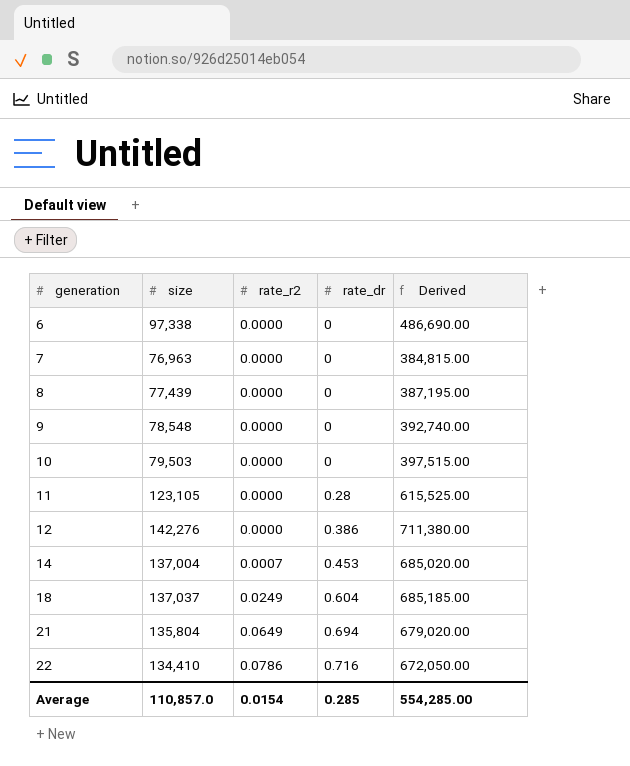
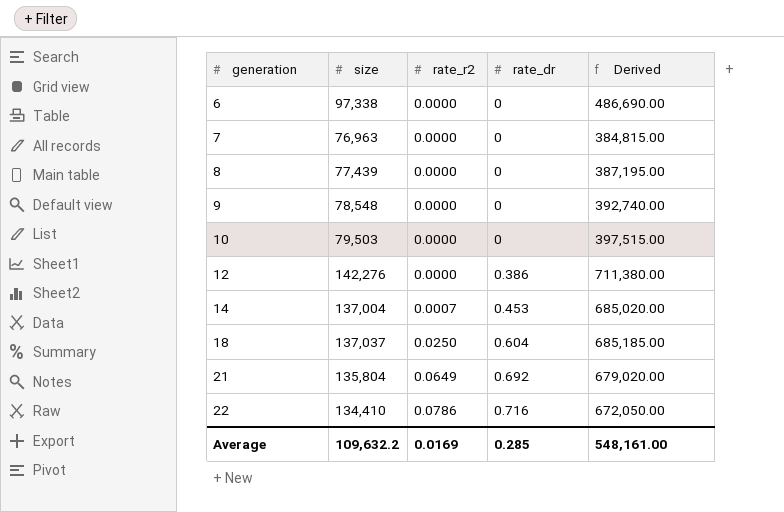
row 11: 123,105 | 0.0000 | 0.28 | 615,525.00 -> none
18 | rate_r2: 0.0249 -> 0.0250
21 | rate_dr: 0.694 -> 0.692
Average | size: 110,857.0 -> 109,632.2
Average | rate_r2: 0.0154 -> 0.0169
Average | Derived: 554,285.00 -> 548,161.00

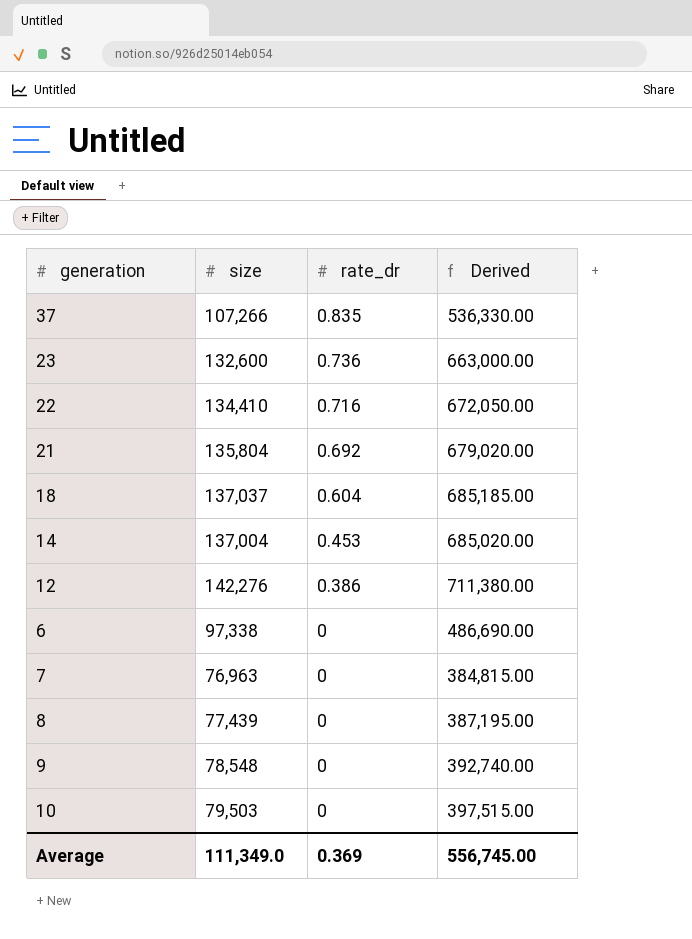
row order: generation ascending -> rate_dr descending
column rate_r2 | position: 3 -> none
row 37: none -> 107,266 | 0.835 | 536,330.00
row 23: none -> 132,600 | 0.736 | 663,000.00
Average | size: 109,632.2 -> 111,349.0
Average | rate_dr: 0.285 -> 0.369
Average | Derived: 548,161.00 -> 556,745.00

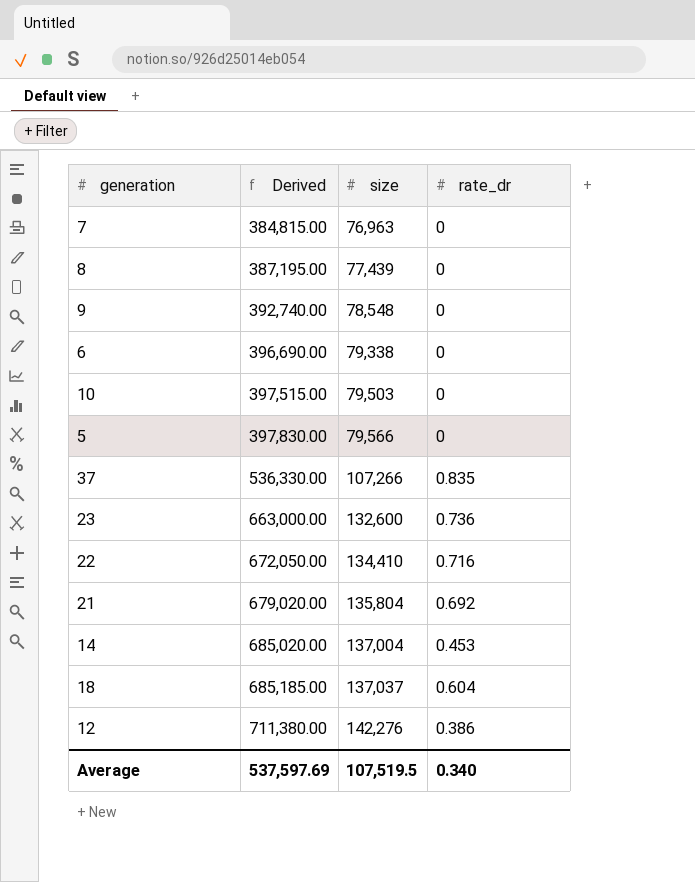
row order: rate_dr descending -> Derived ascending
column Derived | position: 4 -> 2
6 | Derived: 486,690.00 -> 396,690.00
6 | size: 97,338 -> 79,338
row 5: none -> 397,830.00 | 79,566 | 0
Average | Derived: 556,745.00 -> 537,597.69
Average | size: 111,349.0 -> 107,519.5
Average | rate_dr: 0.369 -> 0.340

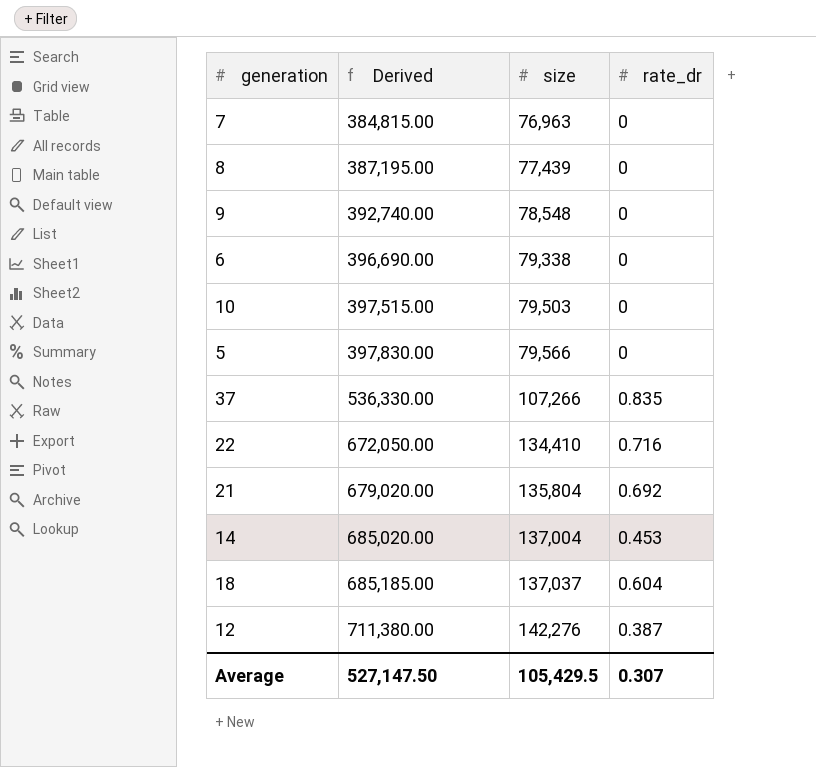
row 23: 663,000.00 | 132,600 | 0.736 -> none
12 | rate_dr: 0.386 -> 0.387
Average | Derived: 537,597.69 -> 527,147.50
Average | size: 107,519.5 -> 105,429.5
Average | rate_dr: 0.340 -> 0.307

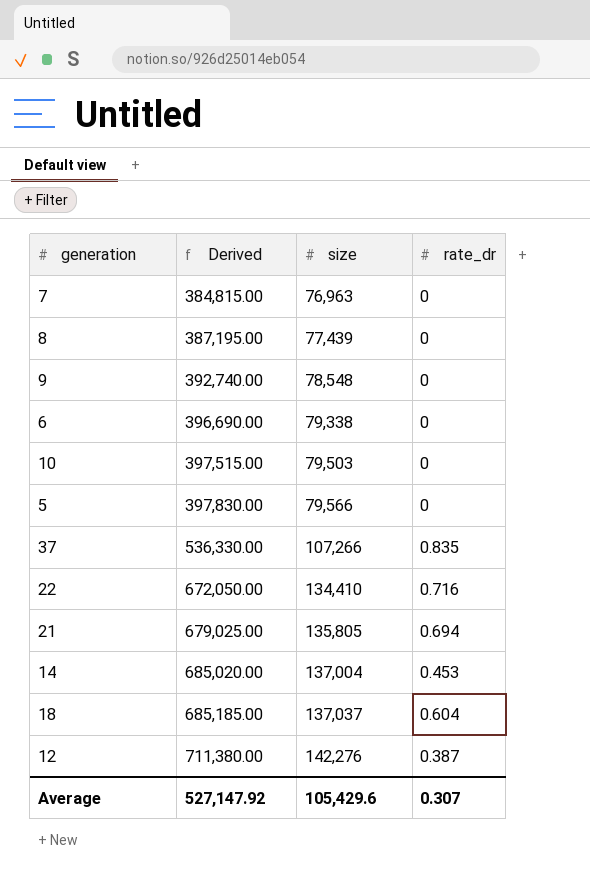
21 | Derived: 679,020.00 -> 679,025.00
21 | size: 135,804 -> 135,805
21 | rate_dr: 0.692 -> 0.694
Average | Derived: 527,147.50 -> 527,147.92
Average | size: 105,429.5 -> 105,429.6

